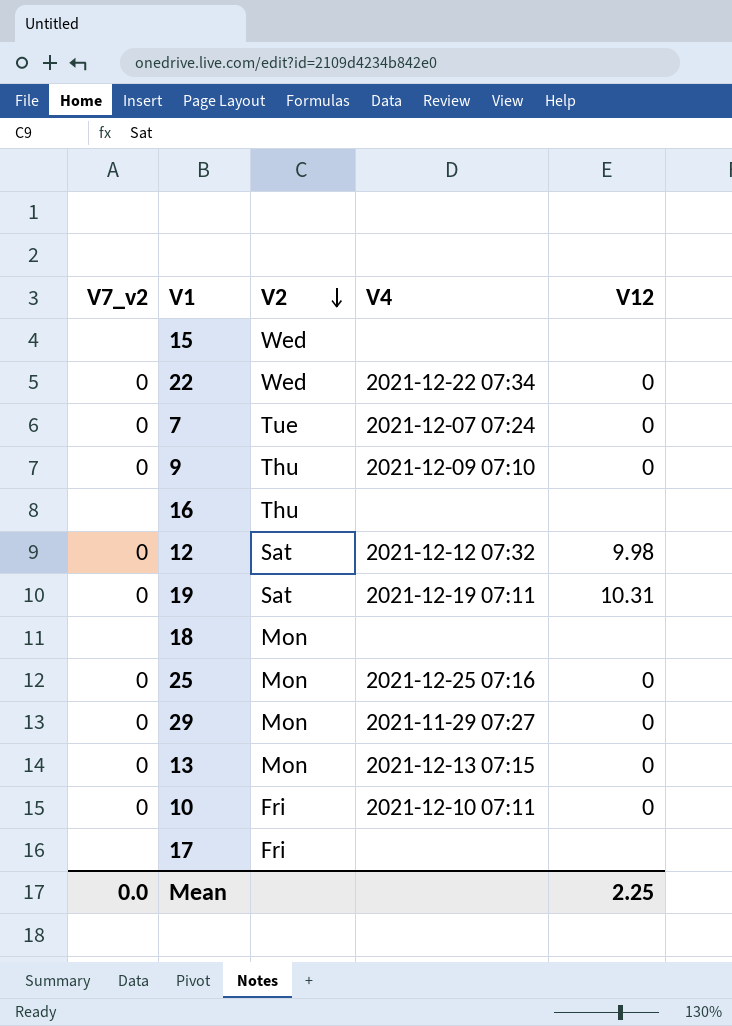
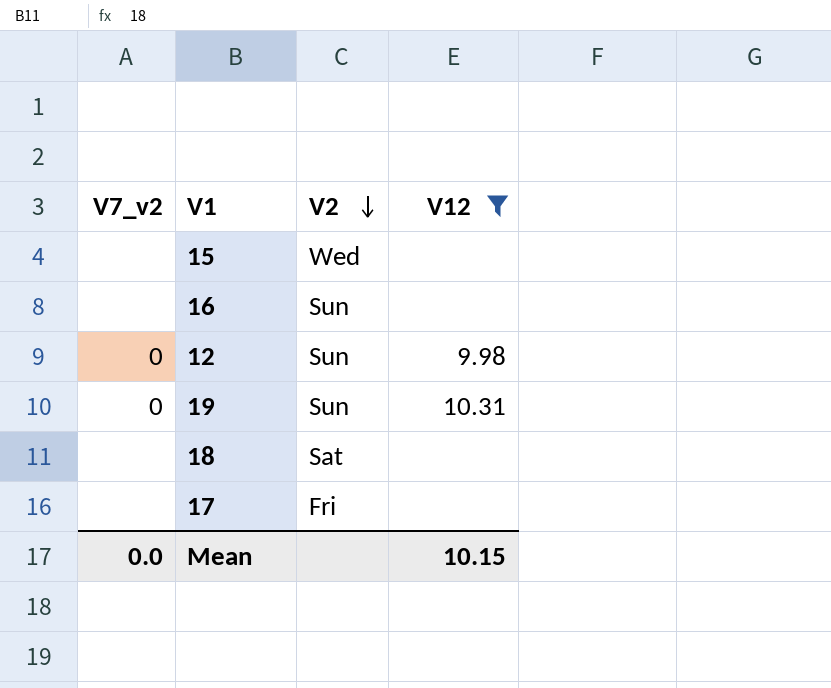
filter: none -> V12 != 0
column V4 | position: 4 -> none
16 | V2: Thu -> Sun
12 | V2: Sat -> Sun
19 | V2: Sat -> Sun
18 | V2: Mon -> Sat
Mean | V12: 2.25 -> 10.15

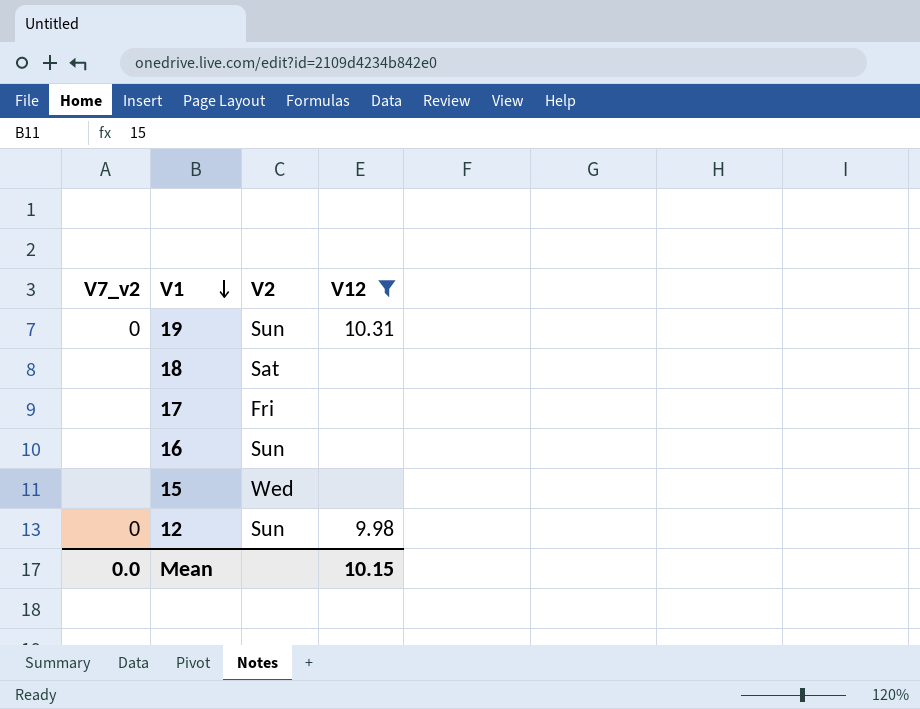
row order: V2 descending -> V1 descending

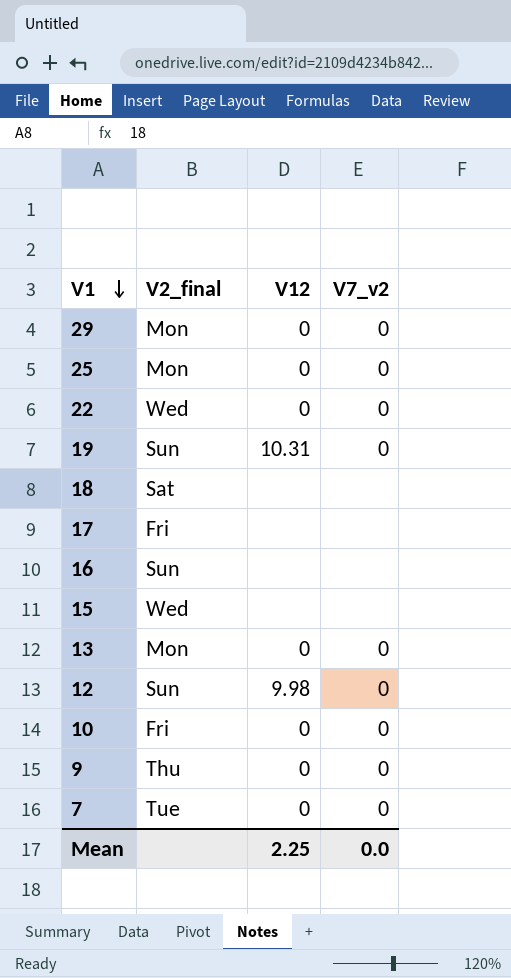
filter: V12 != 0 -> none
column name: V2 -> V2_final
column V7_v2 | position: 1 -> 4
Mean | V12: 10.15 -> 2.25

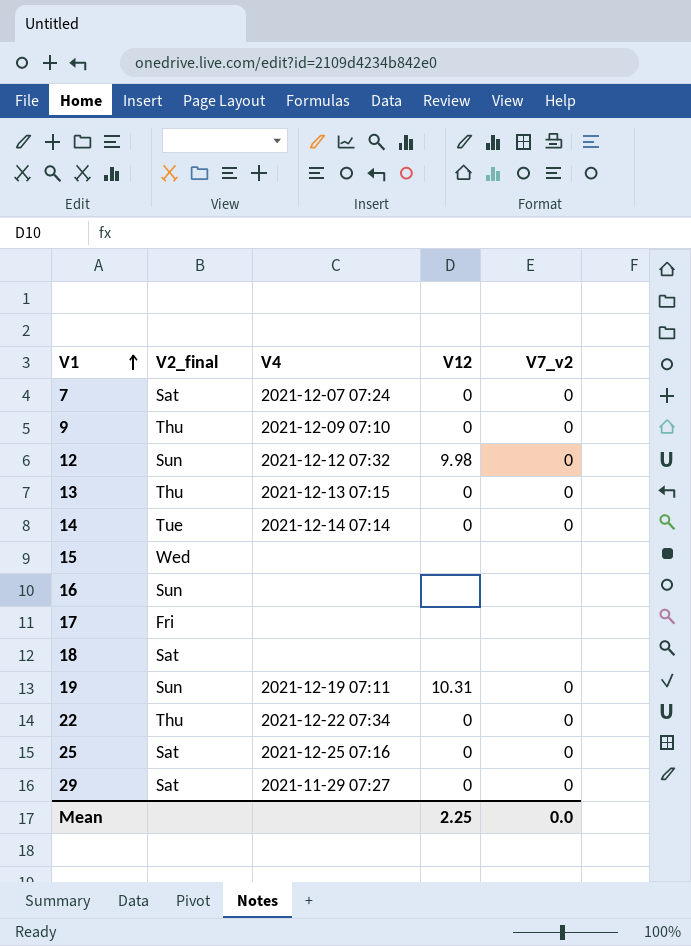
row order: V1 descending -> V1 ascending
column V4 | position: none -> 3
row 10: Fri | 0 | 0 -> none
7 | V2_final: Tue -> Sat
13 | V2_final: Mon -> Thu
row 14: none -> Tue | 2021-12-14 07:14 | 0 | 0
22 | V2_final: Wed -> Thu
25 | V2_final: Mon -> Sat
29 | V2_final: Mon -> Sat

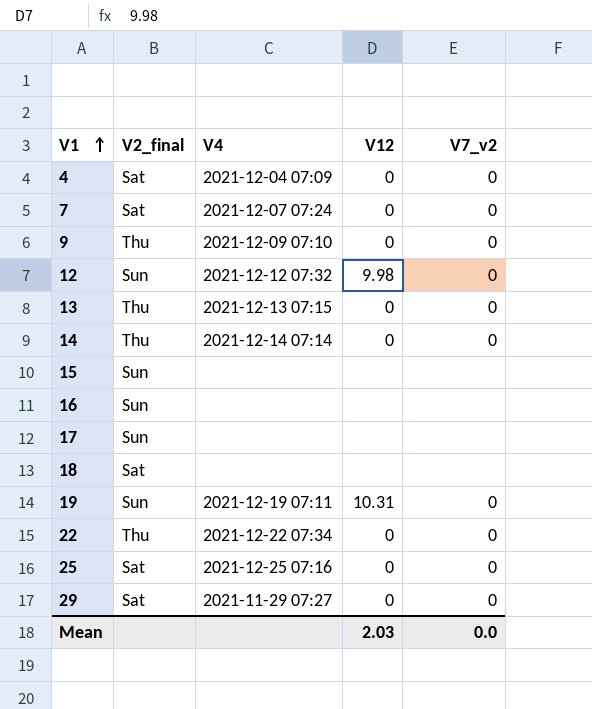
row 4: none -> Sat | 2021-12-04 07:09 | 0 | 0
14 | V2_final: Tue -> Thu
15 | V2_final: Wed -> Sun
17 | V2_final: Fri -> Sun
Mean | V12: 2.25 -> 2.03

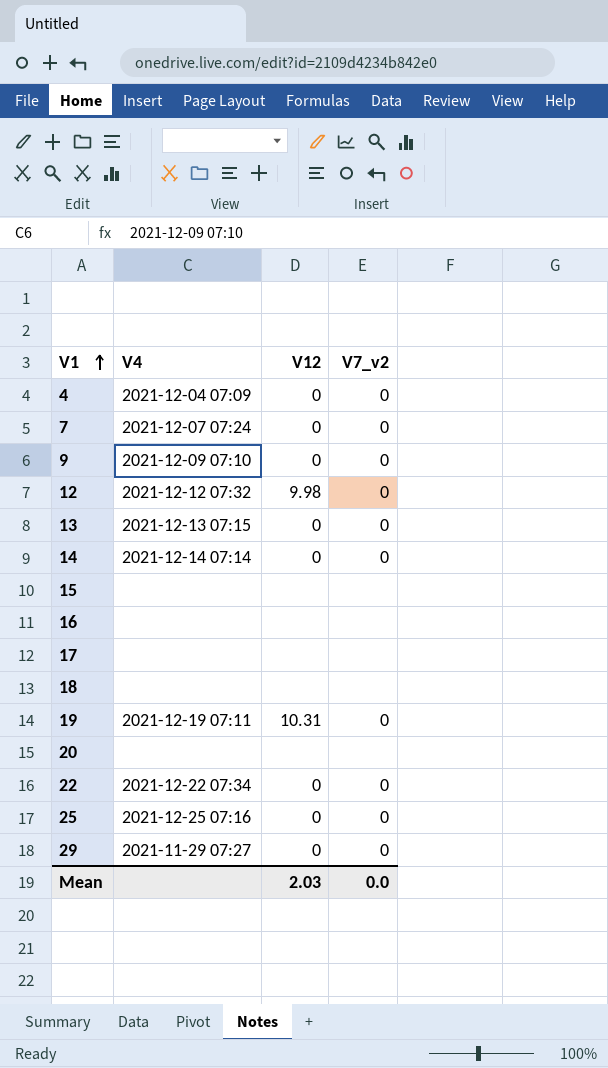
column V2_final | position: 2 -> none
row 20: none -> none | none | none

